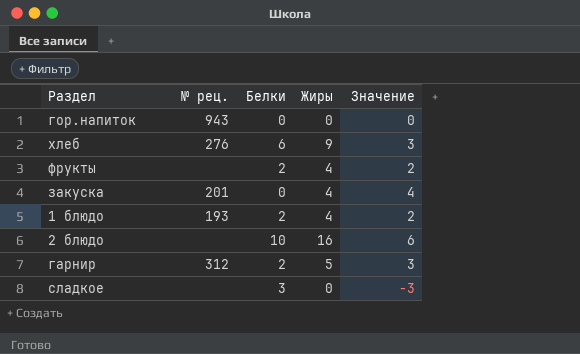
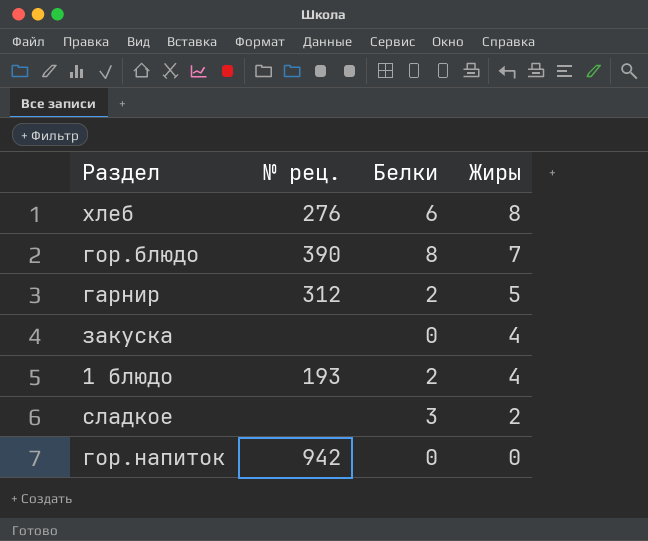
row order: none -> Жиры descending
column Значение | formula: [Жиры] - [Белки] -> none
row фрукты: none | 2 | 4 | 2 -> none
row 2 блюдо: none | 10 | 16 | 6 -> none
хлеб | Жиры: 9 -> 8
row гор.блюдо: none -> 390 | 8 | 7
закуска | № рец.: 201 -> none
сладкое | Жиры: 0 -> 2
гор.напиток | № рец.: 943 -> 942

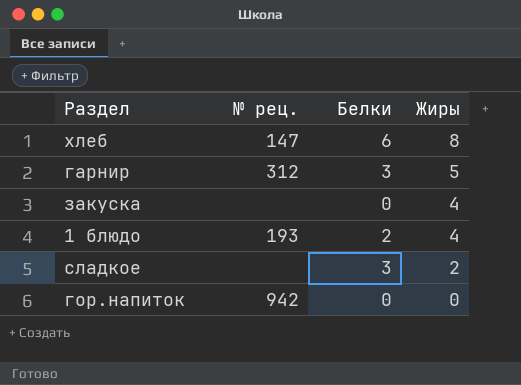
row гор.блюдо: 390 | 8 | 7 -> none
хлеб | № рец.: 276 -> 147
гарнир | Белки: 2 -> 3

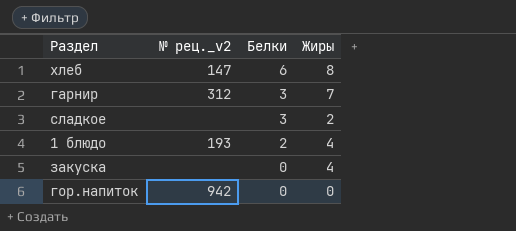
row order: Жиры descending -> Белки descending
column name: № рец. -> № рец._v2
гарнир | Жиры: 5 -> 7

